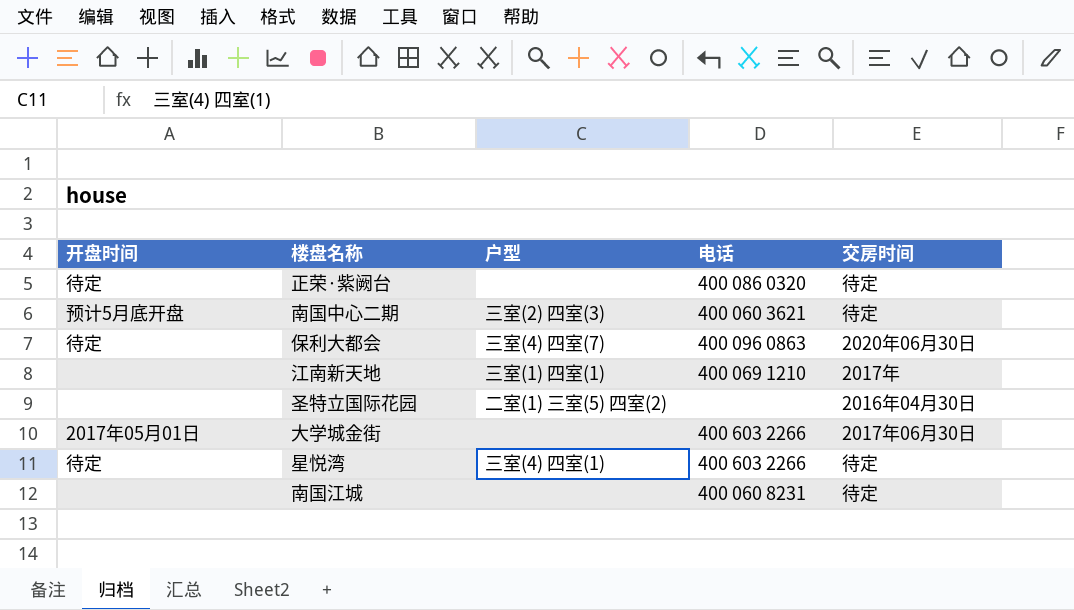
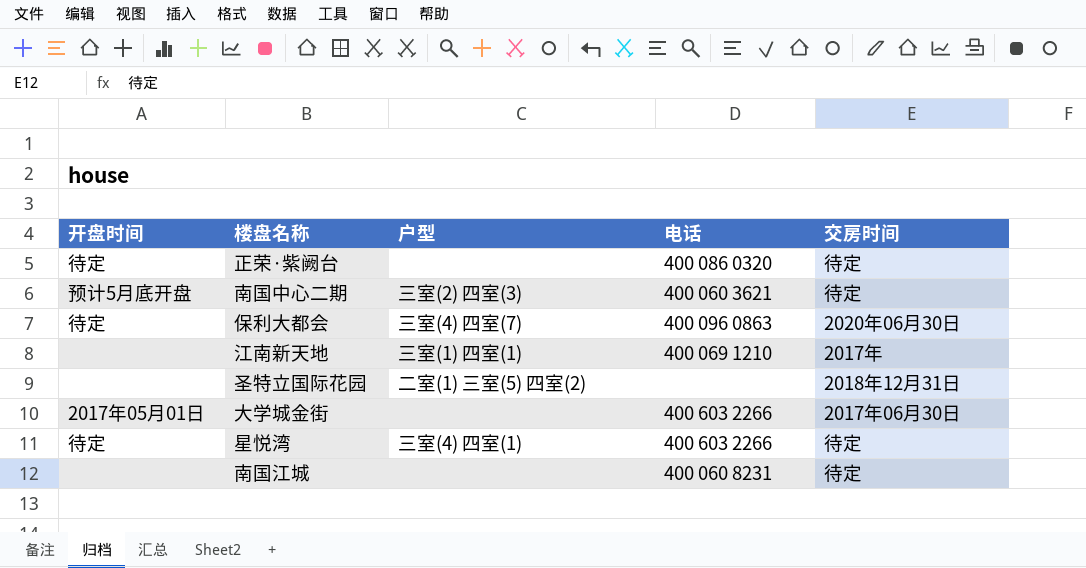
圣特立国际花园 | 交房时间: 2016年04月30日 -> 2018年12月31日

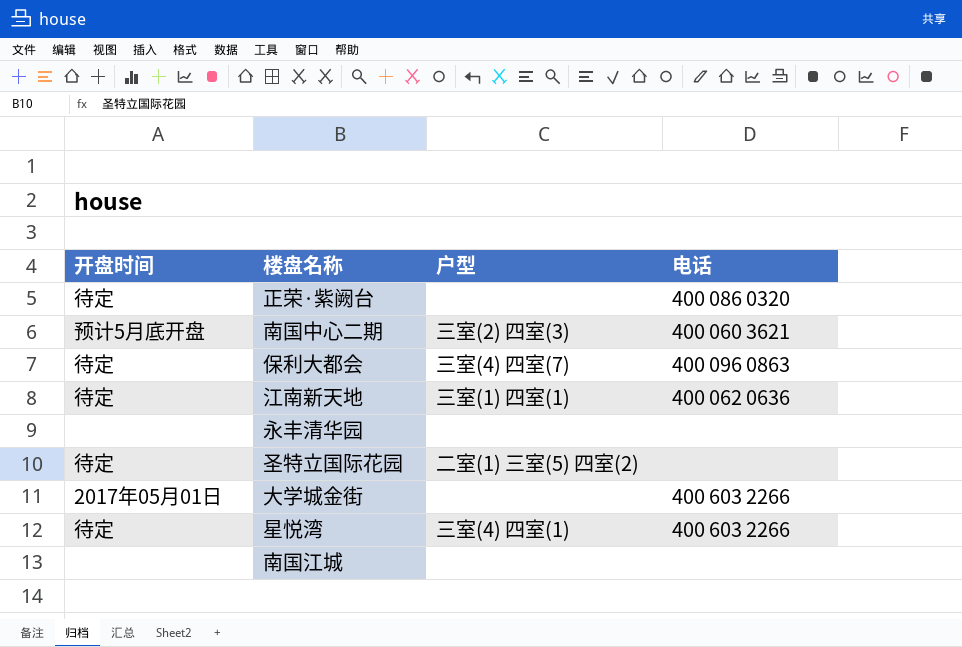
column 交房时间 | position: 5 -> none
江南新天地 | 开盘时间: none -> 待定
江南新天地 | 电话: 400 069 1210 -> 400 062 0636
row 永丰清华园: none -> none | none | none
圣特立国际花园 | 开盘时间: none -> 待定
南国江城 | 电话: 400 060 8231 -> none

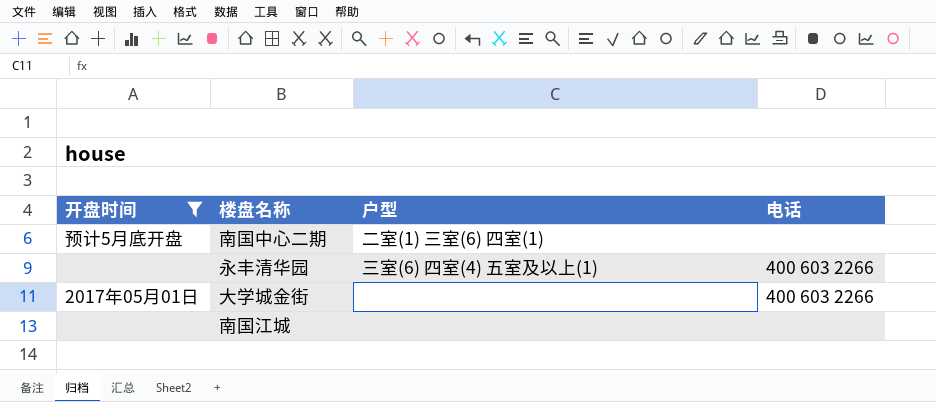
filter: none -> 开盘时间 != 待定
南国中心二期 | 户型: 三室(2) 四室(3) -> 二室(1) 三室(6) 四室(1)
南国中心二期 | 电话: 400 060 3621 -> none
永丰清华园 | 户型: none -> 三室(6) 四室(4) 五室及以上(1)
永丰清华园 | 电话: none -> 400 603 2266

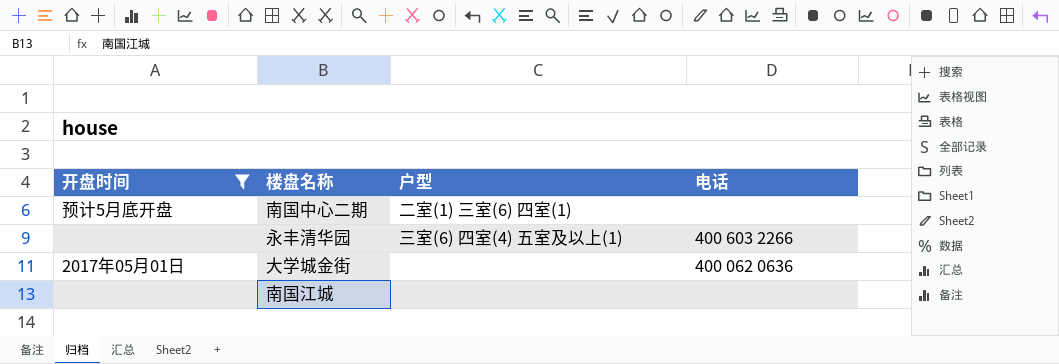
大学城金街 | 电话: 400 603 2266 -> 400 062 0636

